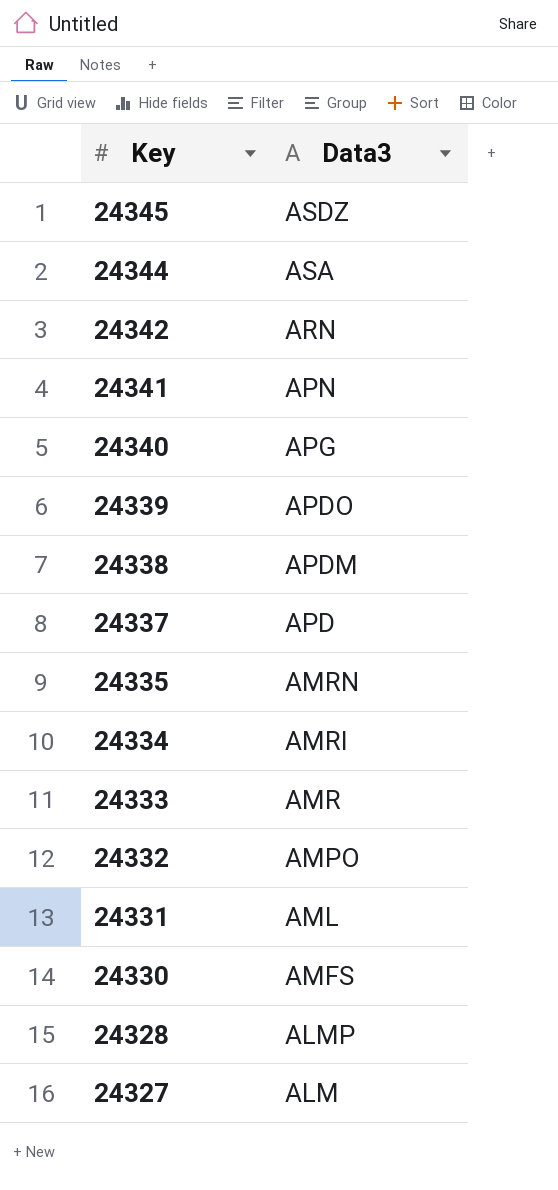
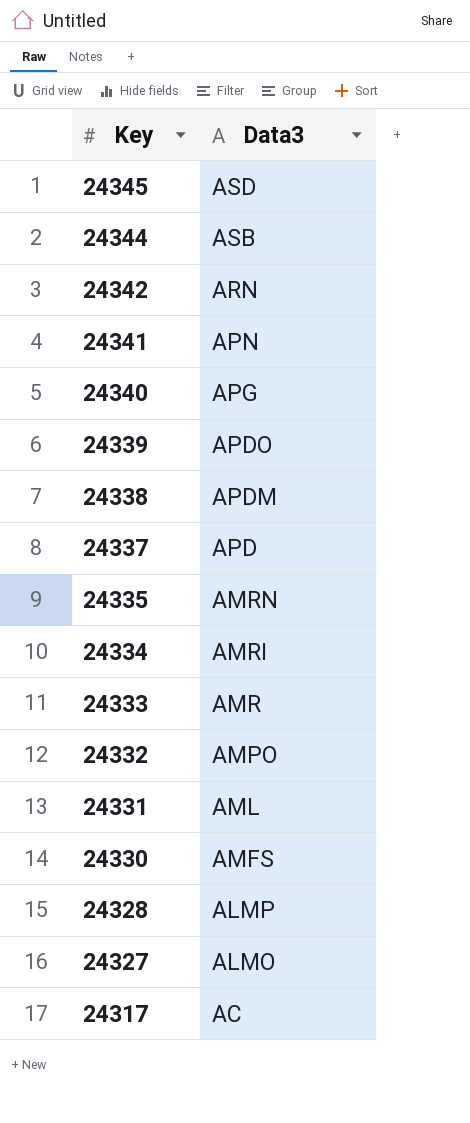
24345 | Data3: ASDZ -> ASD
24344 | Data3: ASA -> ASB
24327 | Data3: ALM -> ALMO
row 24317: none -> AC

